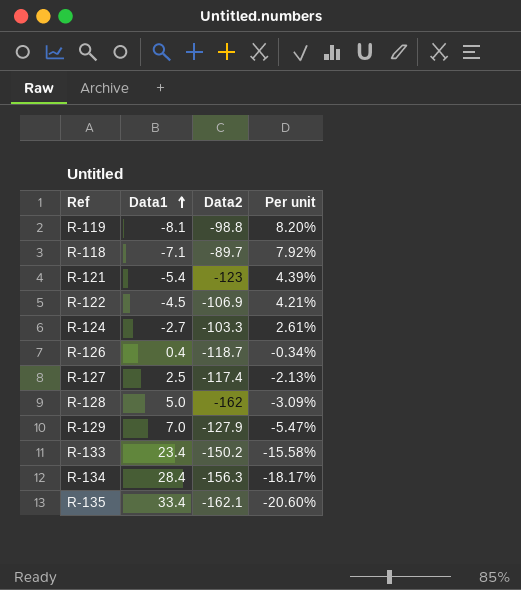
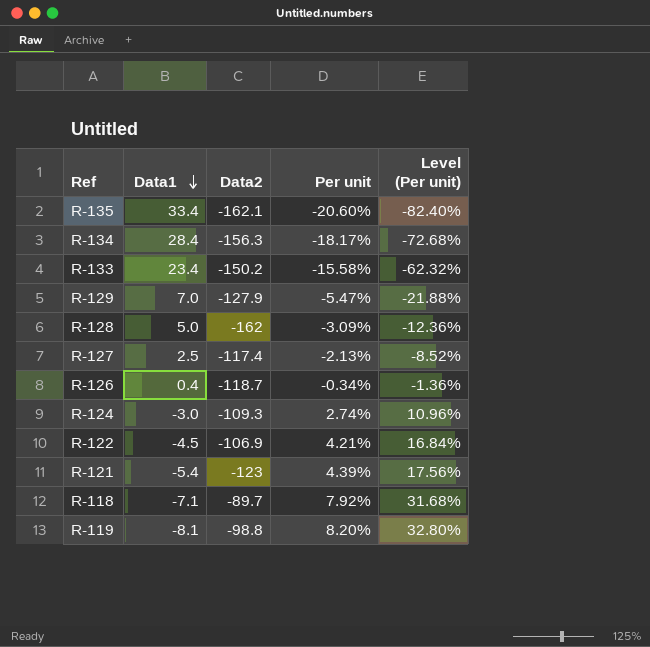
row order: Data1 ascending -> Data1 descending
column Level (Per unit) | formula: none -> [Per unit] * 4
R-124 | Data1: -2.7 -> -3.0
R-124 | Data2: -103.3 -> -109.3
R-124 | Per unit: 2.61% -> 2.74%

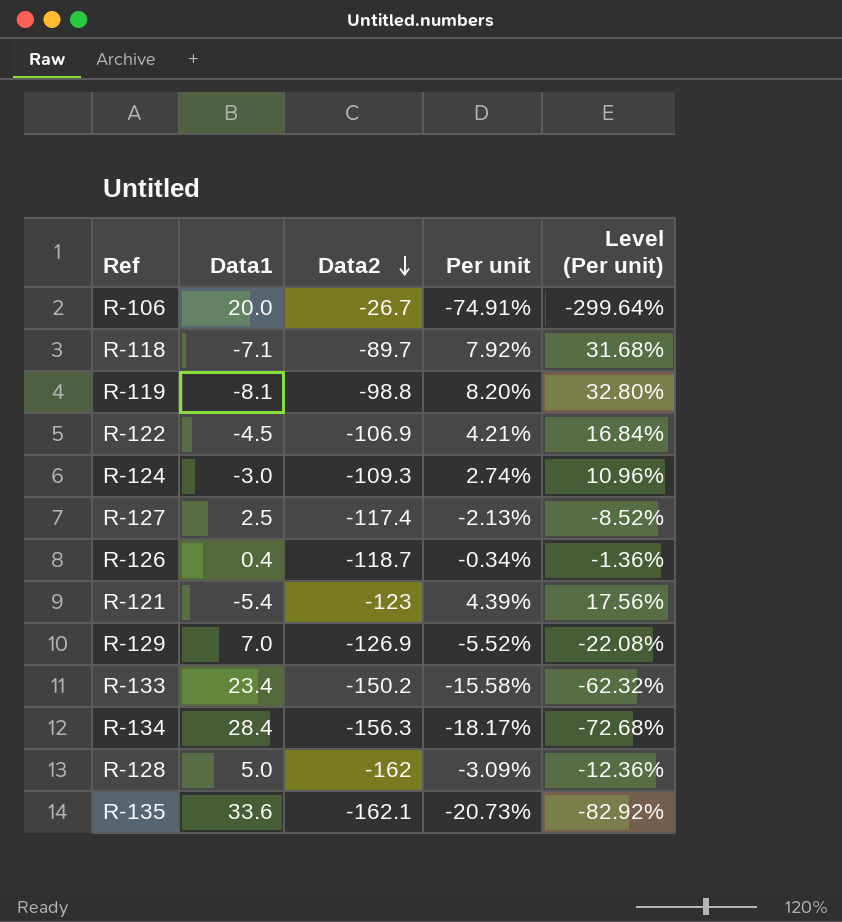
row order: Data1 descending -> Data2 descending
row R-106: none -> 20.0 | -26.7 | -74.91% | -299.64%
R-129 | Data2: -127.9 -> -126.9
R-129 | Per unit: -5.47% -> -5.52%
R-129 | Level (Per unit): -21.88% -> -22.08%
R-135 | Data1: 33.4 -> 33.6
R-135 | Per unit: -20.60% -> -20.73%
R-135 | Level (Per unit): -82.40% -> -82.92%

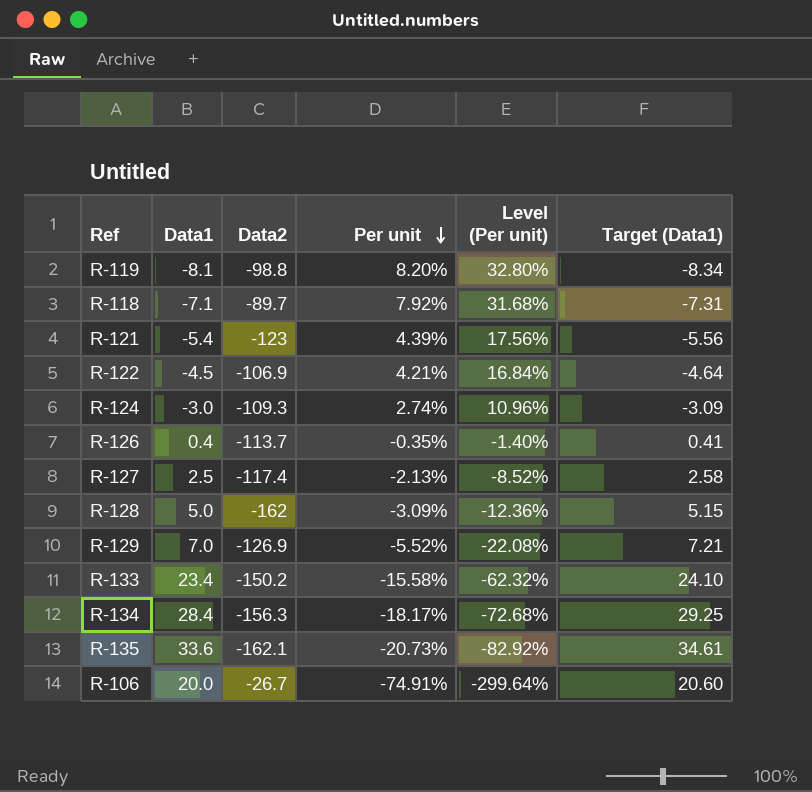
row order: Data2 descending -> Per unit descending
column Target (Data1) | formula: none -> [Data1] * 1.03
R-126 | Data2: -118.7 -> -113.7
R-126 | Per unit: -0.34% -> -0.35%
R-126 | Level (Per unit): -1.36% -> -1.40%

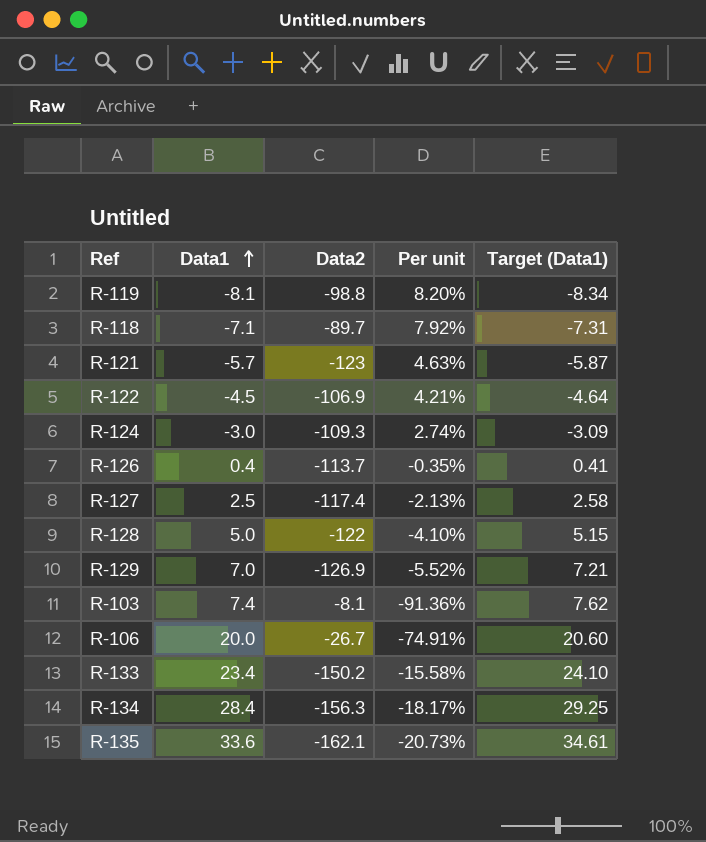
row order: Per unit descending -> Data1 ascending
column Level (Per unit) | formula: [Per unit] * 4 -> none
R-121 | Data1: -5.4 -> -5.7
R-121 | Per unit: 4.39% -> 4.63%
R-121 | Target (Data1): -5.56 -> -5.87
R-128 | Data2: -162 -> -122
R-128 | Per unit: -3.09% -> -4.10%
row R-103: none -> 7.4 | -8.1 | -91.36% | 7.62

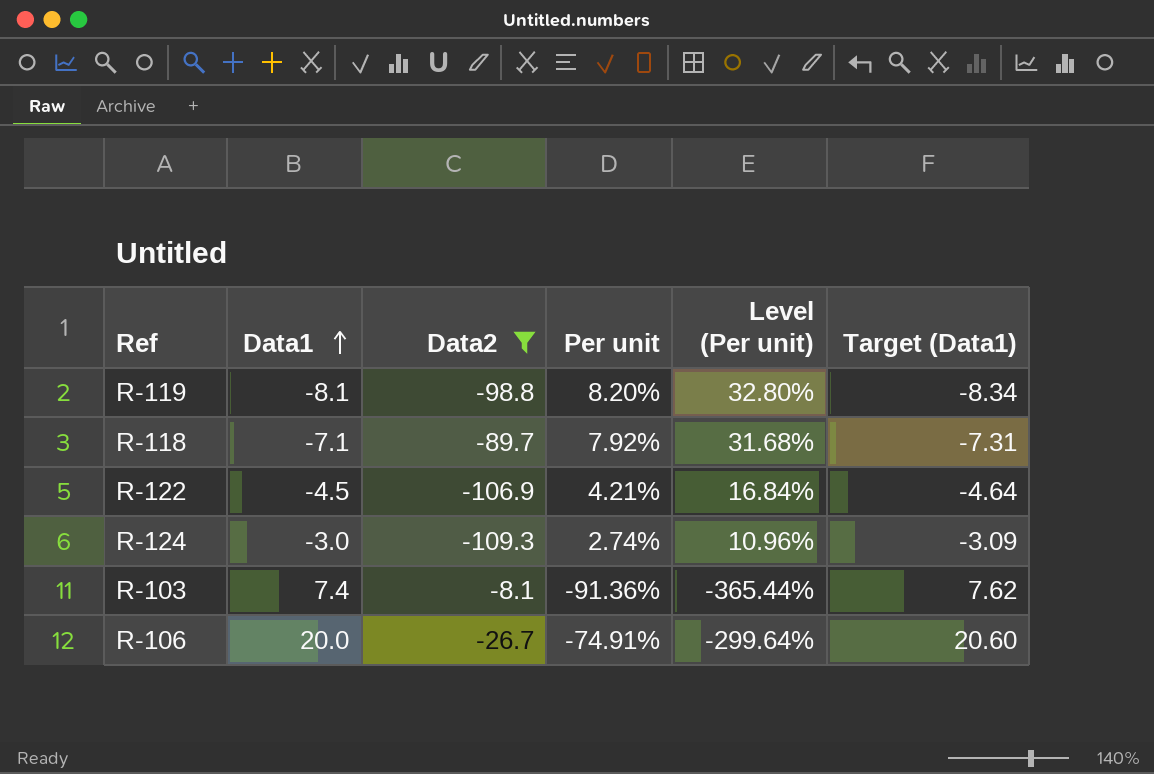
filter: none -> Data2 >= -109.3
column Level (Per unit) | formula: none -> [Per unit] * 4

